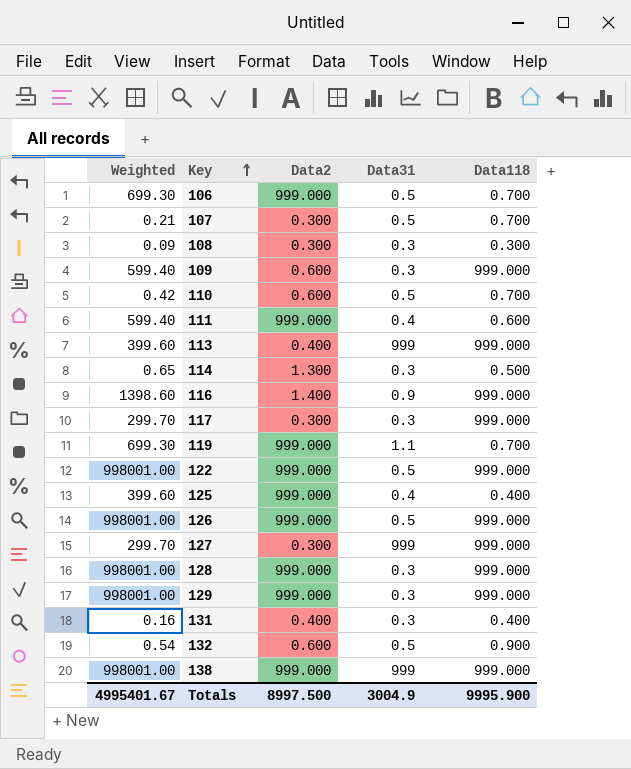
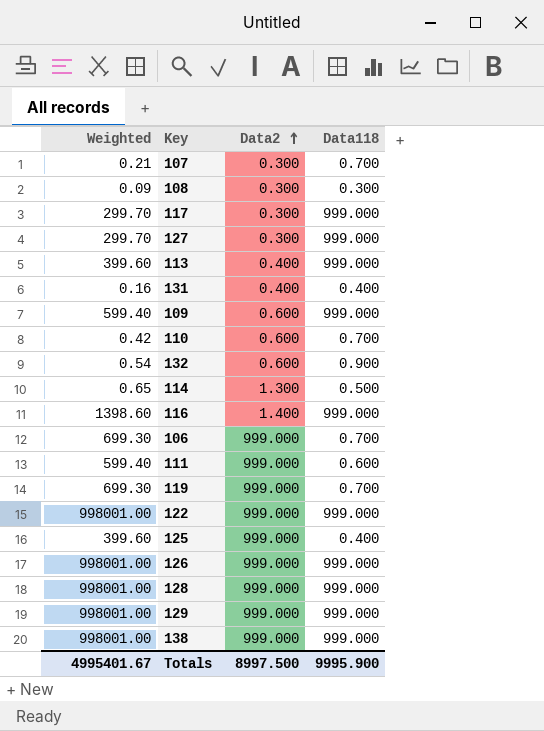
row order: Key ascending -> Data2 ascending
column Data31 | position: 4 -> none

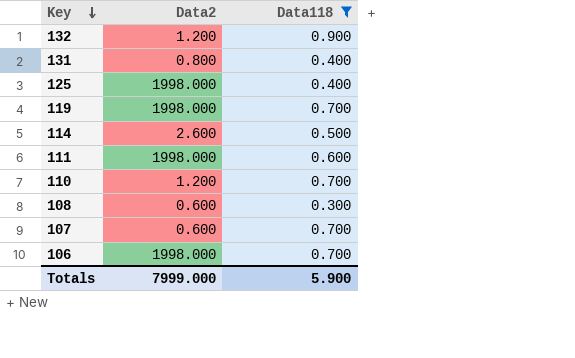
filter: none -> Data118 != 999.000
row order: Data2 ascending -> Key descending
column Weighted | formula: [Data2] * [Data118] -> none
132 | Data2: 0.600 -> 1.200
131 | Data2: 0.400 -> 0.800
125 | Data2: 999.000 -> 1998.000
119 | Data2: 999.000 -> 1998.000
114 | Data2: 1.300 -> 2.600
111 | Data2: 999.000 -> 1998.000
110 | Data2: 0.600 -> 1.200
108 | Data2: 0.300 -> 0.600
107 | Data2: 0.300 -> 0.600
106 | Data2: 999.000 -> 1998.000
Totals | Data2: 8997.500 -> 7999.000
Totals | Data118: 9995.900 -> 5.900

